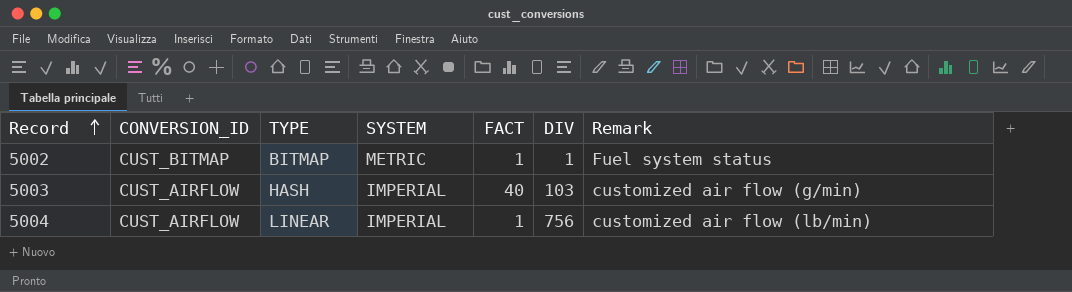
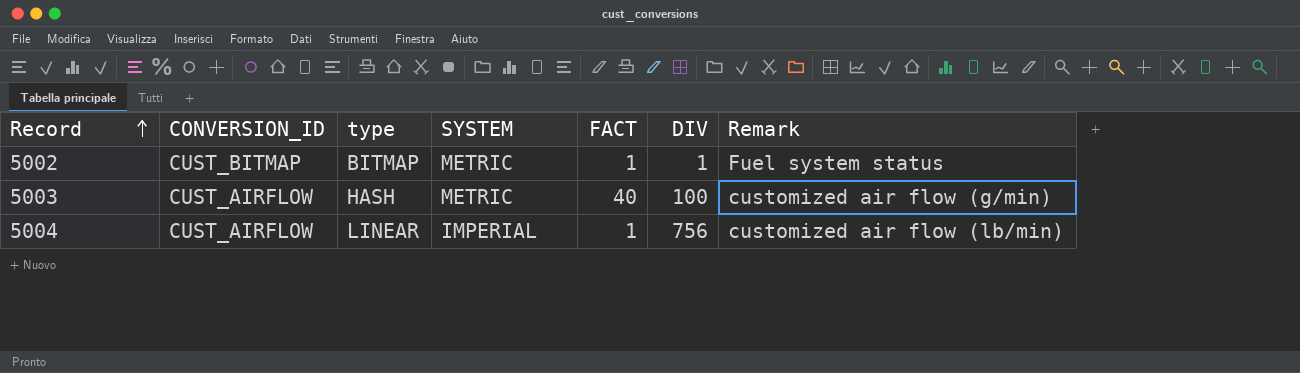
column name: TYPE -> type
5003 | SYSTEM: IMPERIAL -> METRIC
5003 | DIV: 103 -> 100

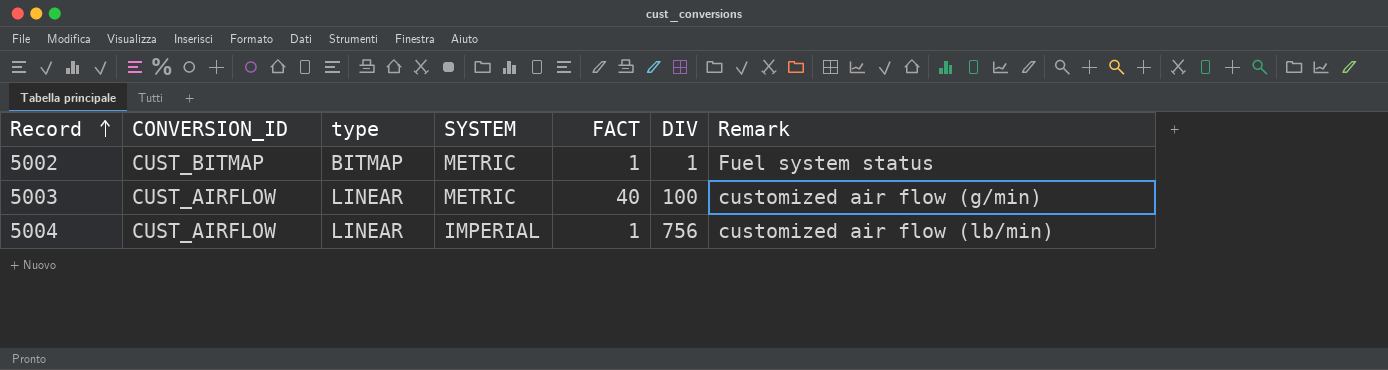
5003 | type: HASH -> LINEAR

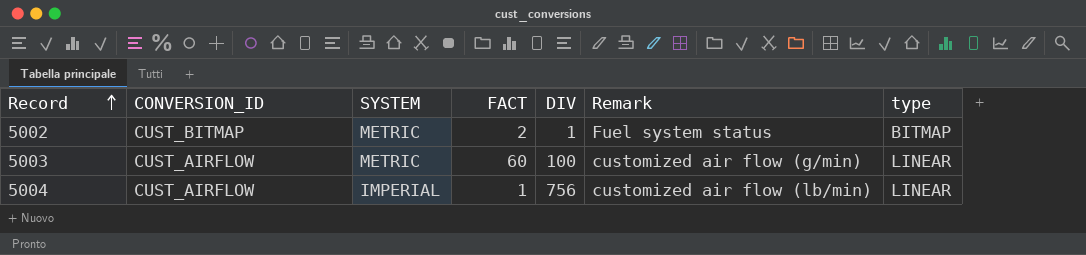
column type | position: 3 -> 7
5002 | FACT: 1 -> 2
5003 | FACT: 40 -> 60

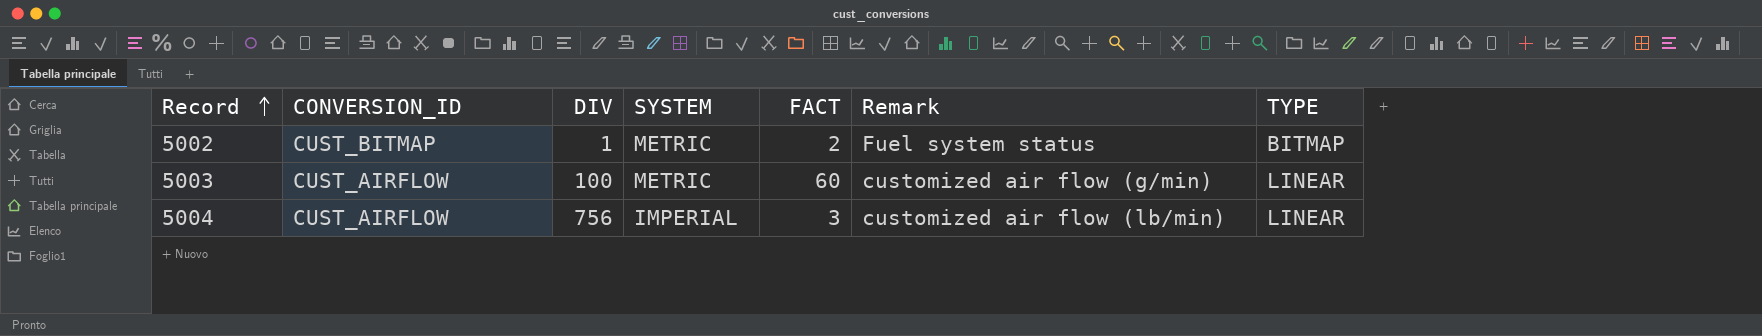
column DIV | position: 5 -> 3
column name: type -> TYPE
5004 | FACT: 1 -> 3

